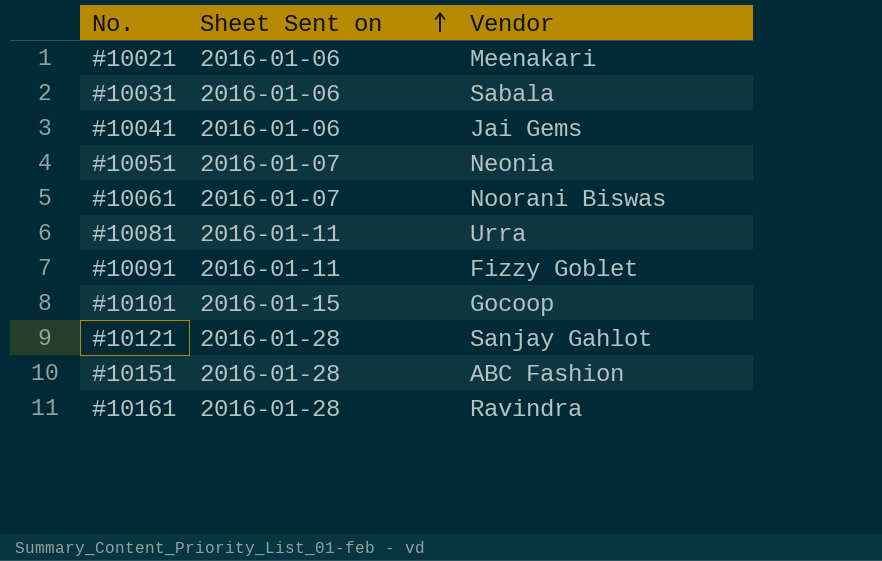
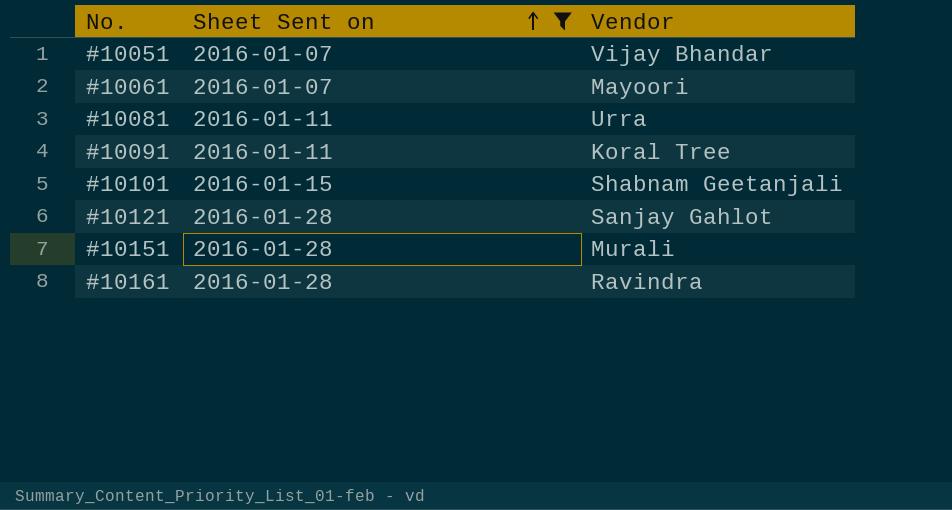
filter: none -> Sheet Sent on != 2016-01-06
#10051 | Vendor: Neonia -> Vijay Bhandar
#10061 | Vendor: Noorani Biswas -> Mayoori
#10091 | Vendor: Fizzy Goblet -> Koral Tree
#10101 | Vendor: Gocoop -> Shabnam Geetanjali
#10151 | Vendor: ABC Fashion -> Murali

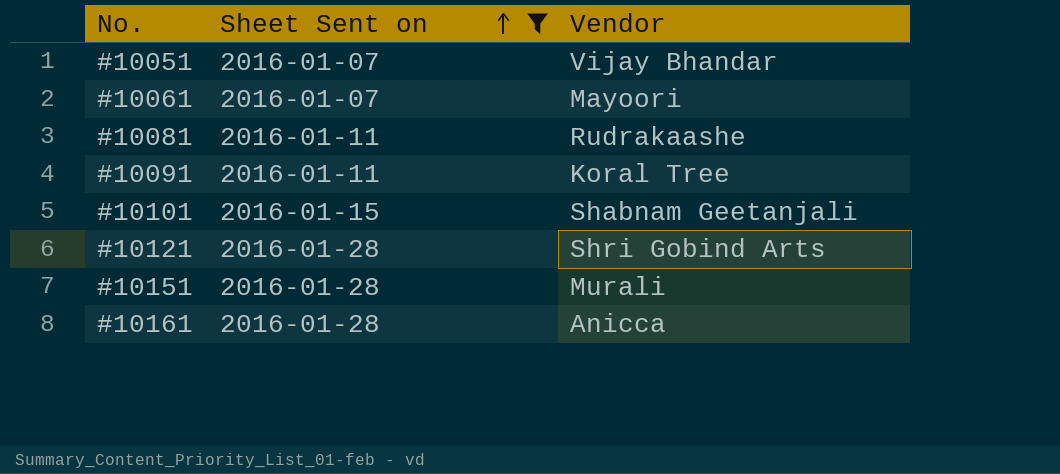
#10081 | Vendor: Urra -> Rudrakaashe
#10121 | Vendor: Sanjay Gahlot -> Shri Gobind Arts
#10161 | Vendor: Ravindra -> Anicca

